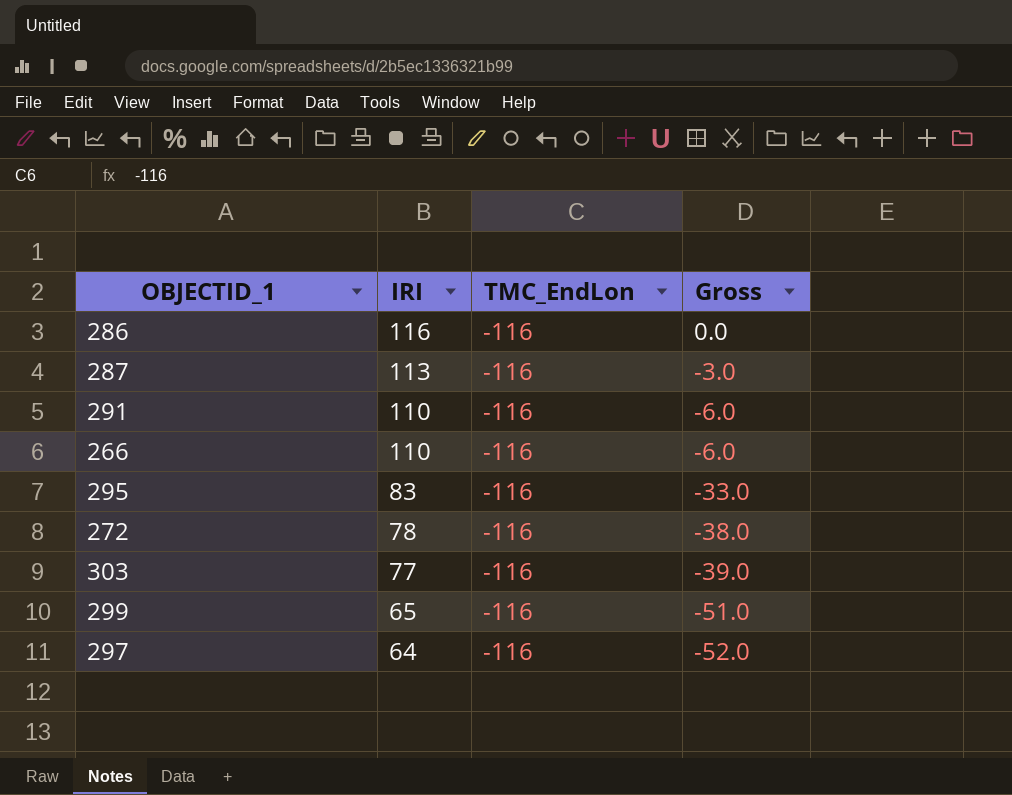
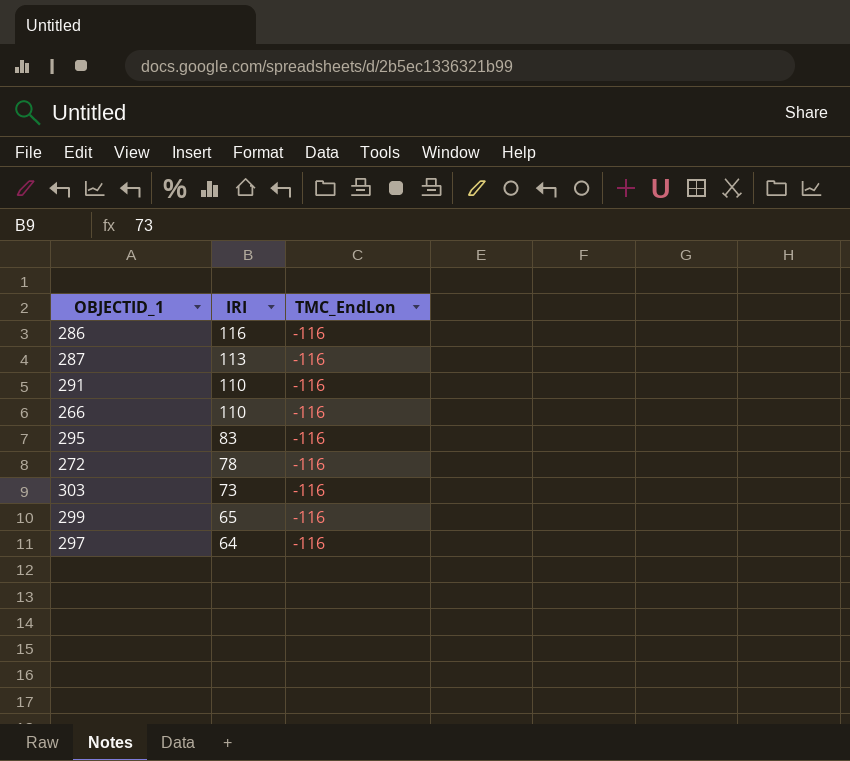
column Gross | formula: [IRI] + [TMC_EndLon] -> none
303 | IRI: 77 -> 73

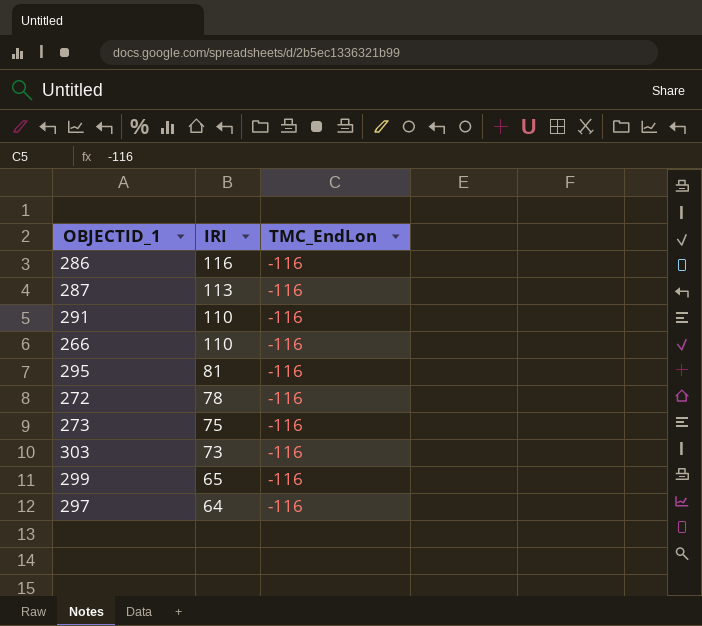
295 | IRI: 83 -> 81
row 273: none -> 75 | -116

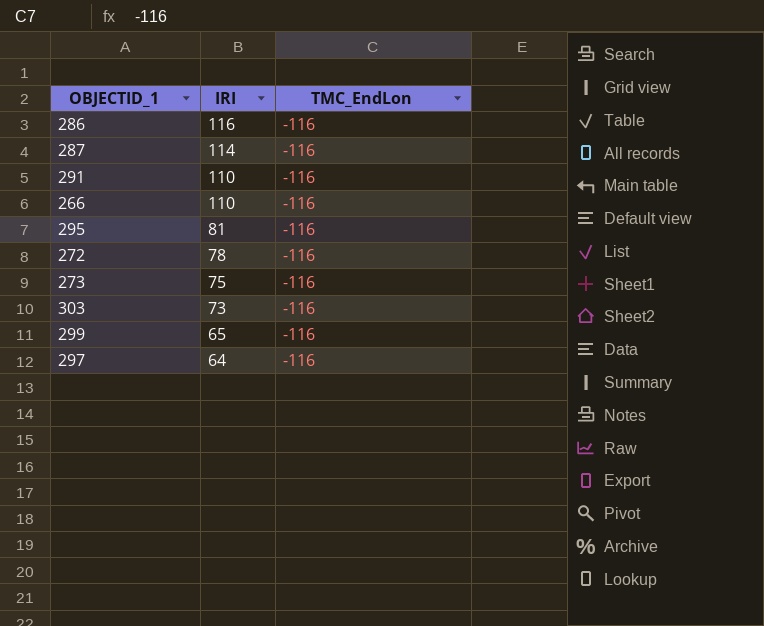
287 | IRI: 113 -> 114

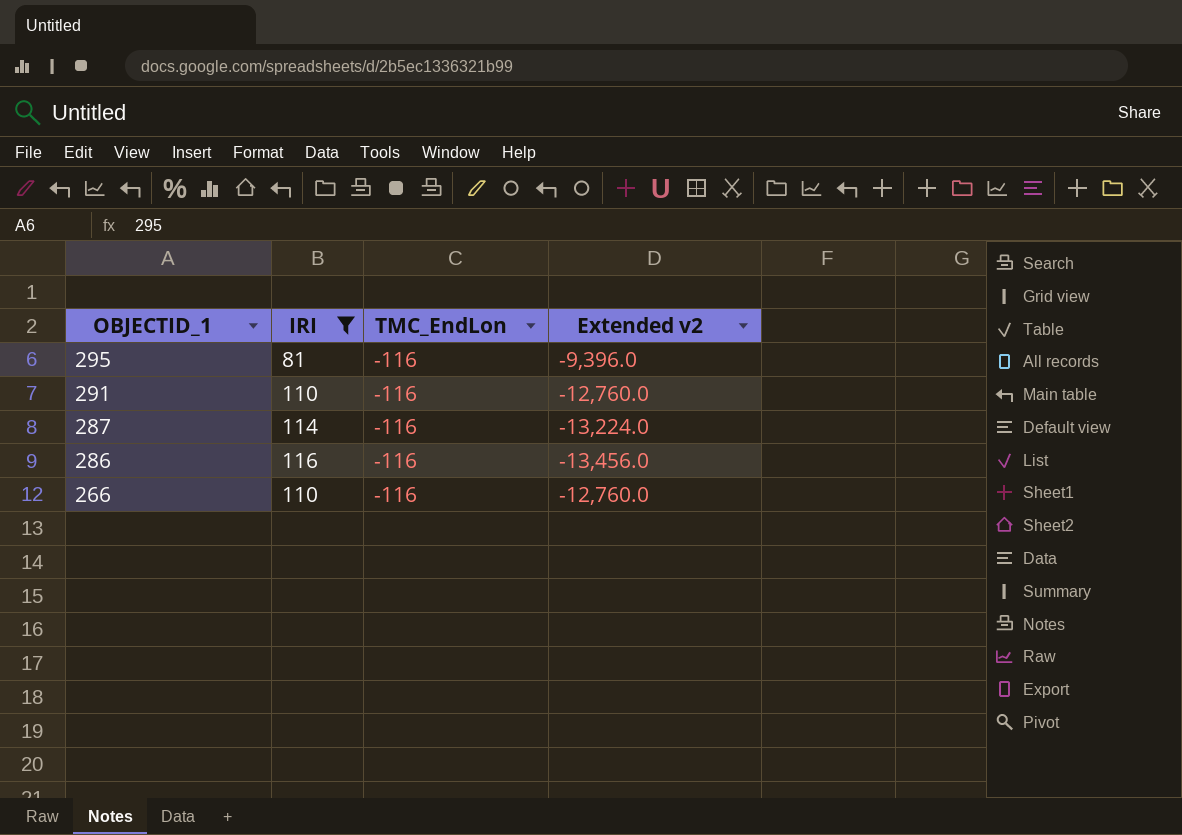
filter: none -> IRI >= 81
row order: IRI descending -> OBJECTID_1 descending
column Extended v2 | formula: none -> [IRI] * [TMC_EndLon]

